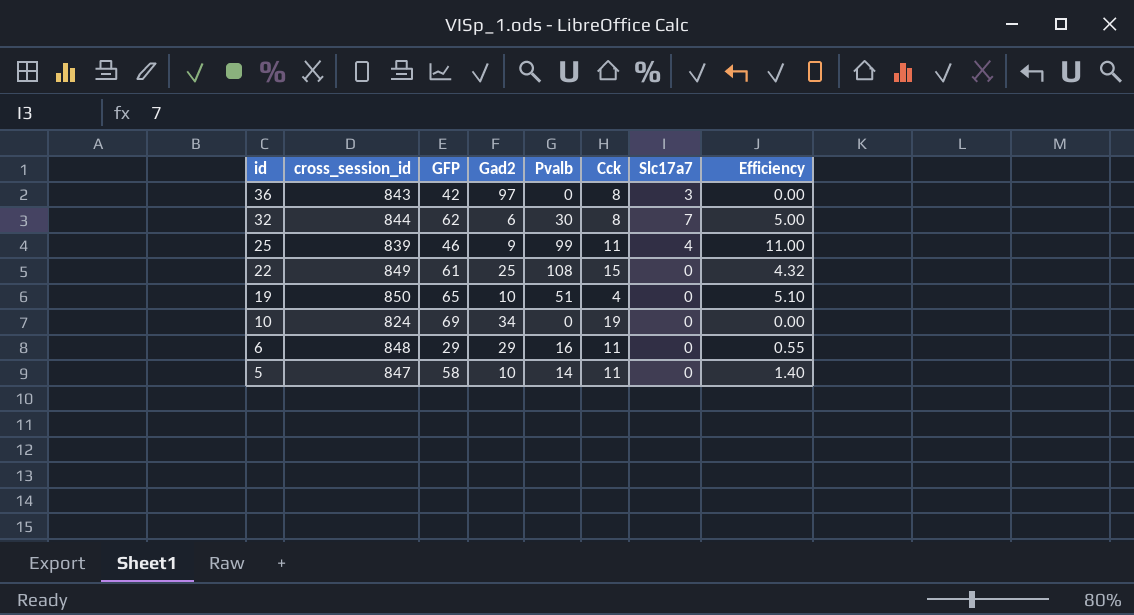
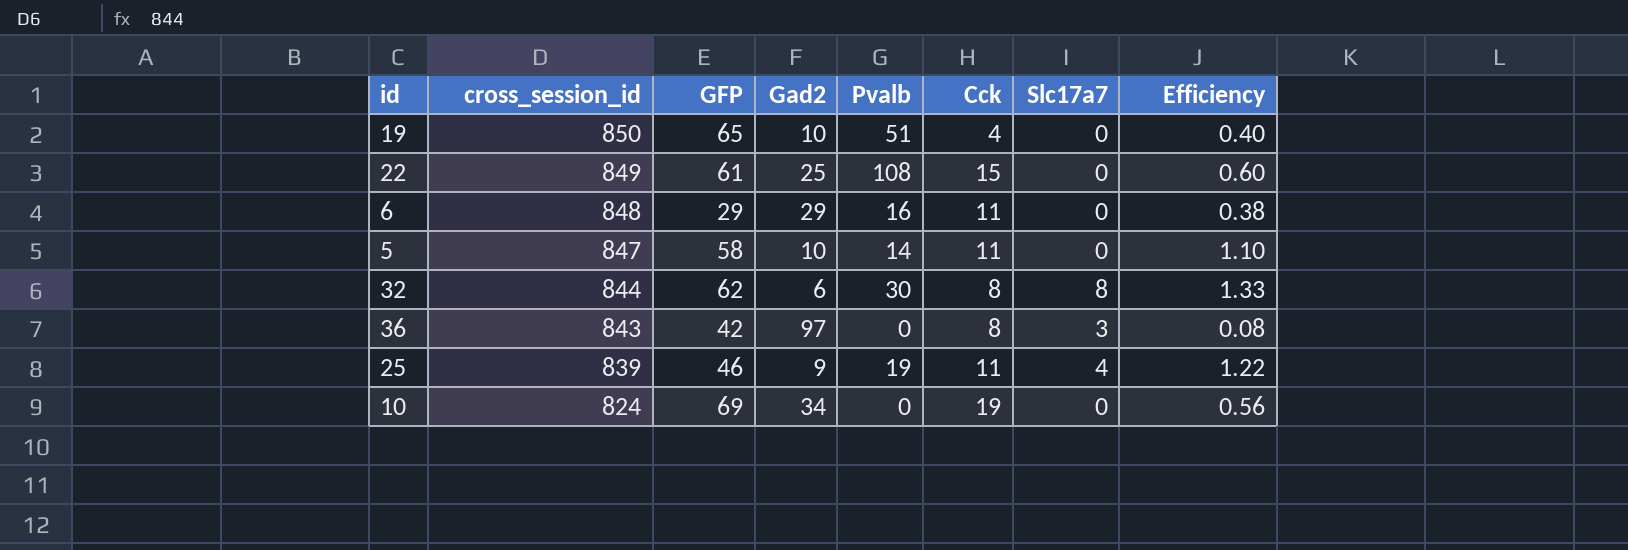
row order: id descending -> cross_session_id descending
column Efficiency | formula: [Pvalb] / [Gad2] -> [Cck] / [Gad2]
32 | Slc17a7: 7 -> 8
25 | Pvalb: 99 -> 19

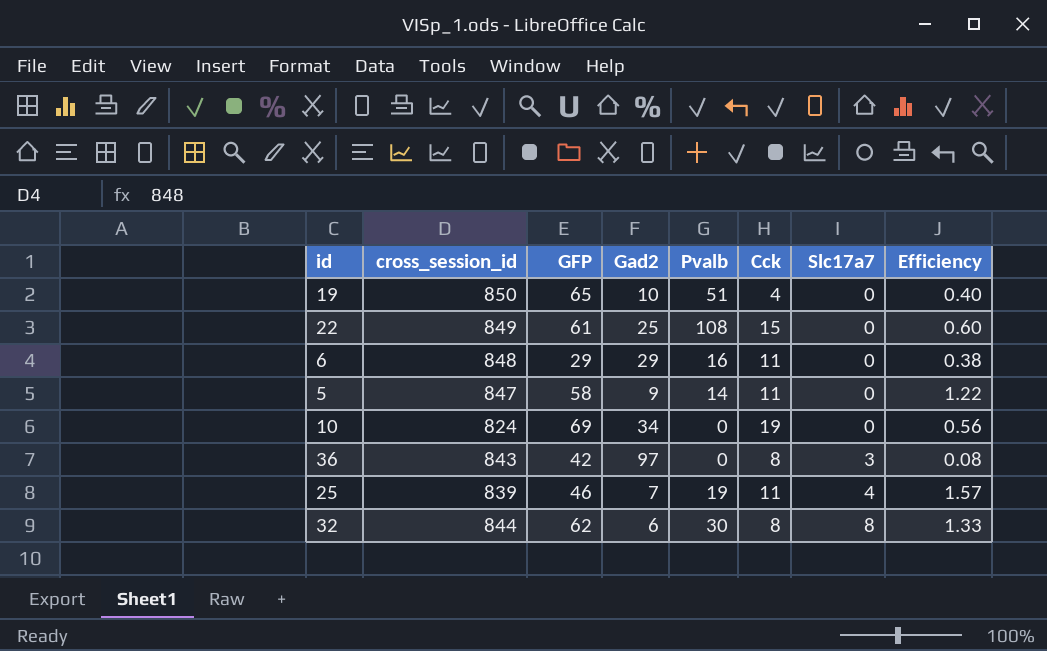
row order: cross_session_id descending -> Slc17a7 ascending
5 | Gad2: 10 -> 9
5 | Efficiency: 1.10 -> 1.22
25 | Gad2: 9 -> 7
25 | Efficiency: 1.22 -> 1.57

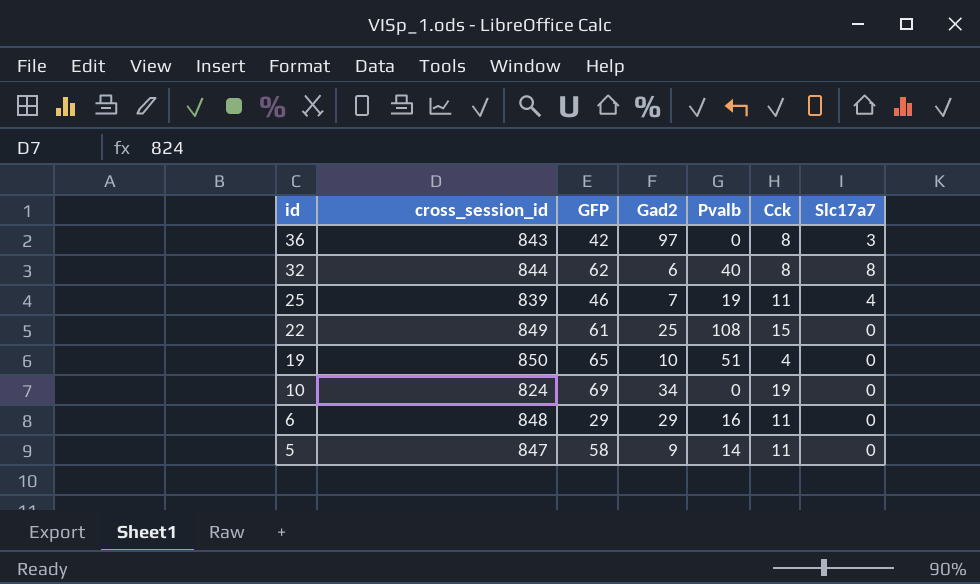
row order: Slc17a7 ascending -> id descending
column Efficiency | formula: [Cck] / [Gad2] -> none
32 | Pvalb: 30 -> 40

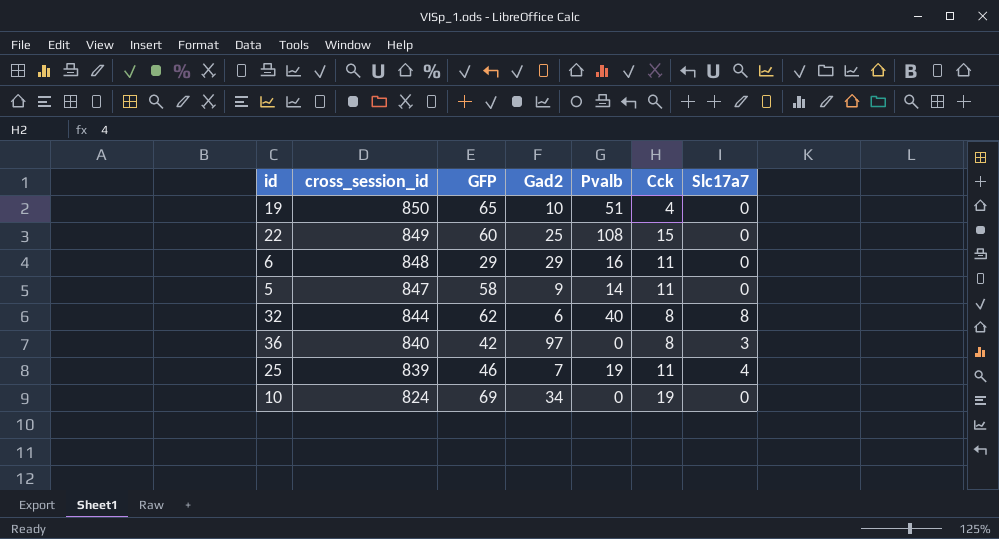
row order: id descending -> cross_session_id descending
22 | GFP: 61 -> 60
36 | cross_session_id: 843 -> 840

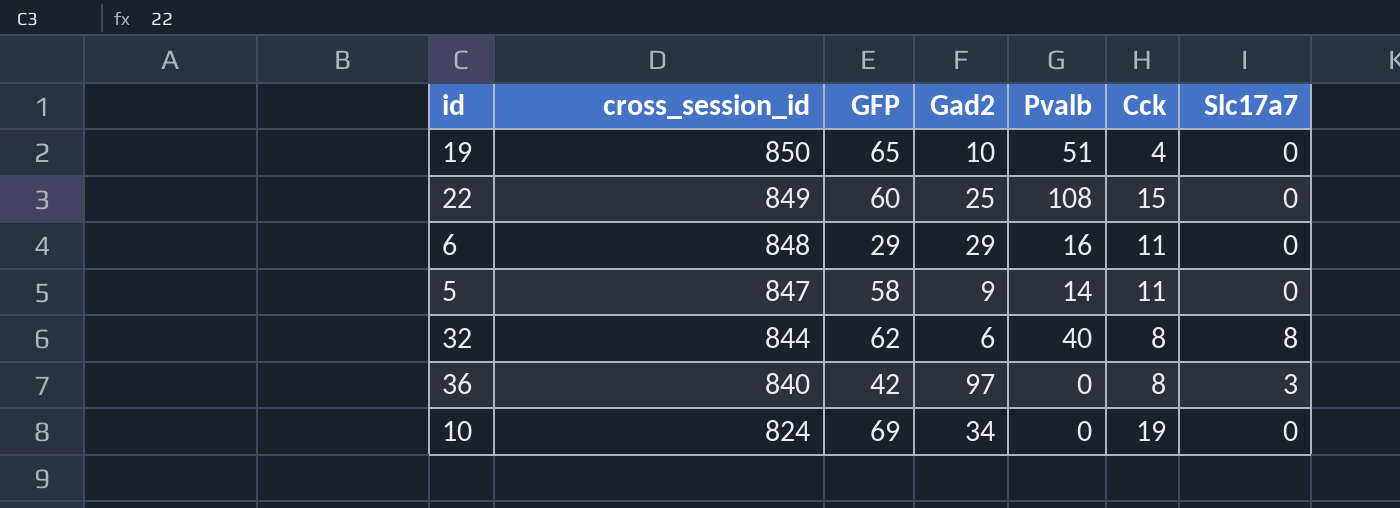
row 25: 839 | 46 | 7 | 19 | 11 | 4 -> none

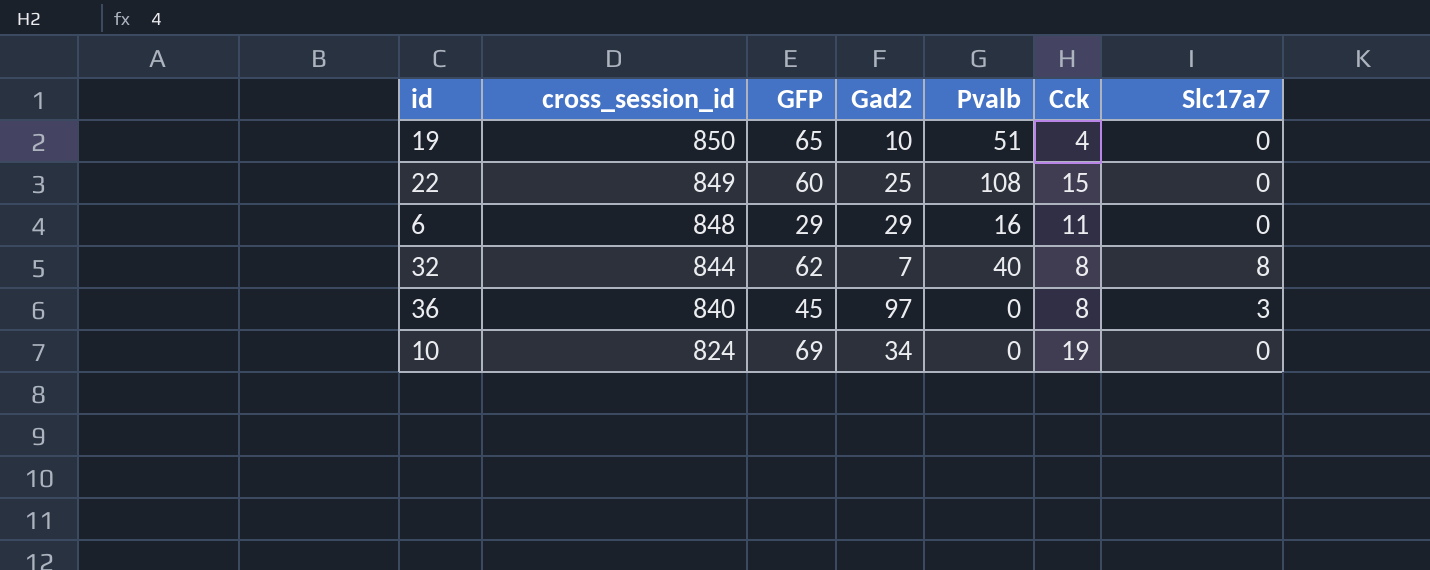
row 5: 847 | 58 | 9 | 14 | 11 | 0 -> none
32 | Gad2: 6 -> 7
36 | GFP: 42 -> 45

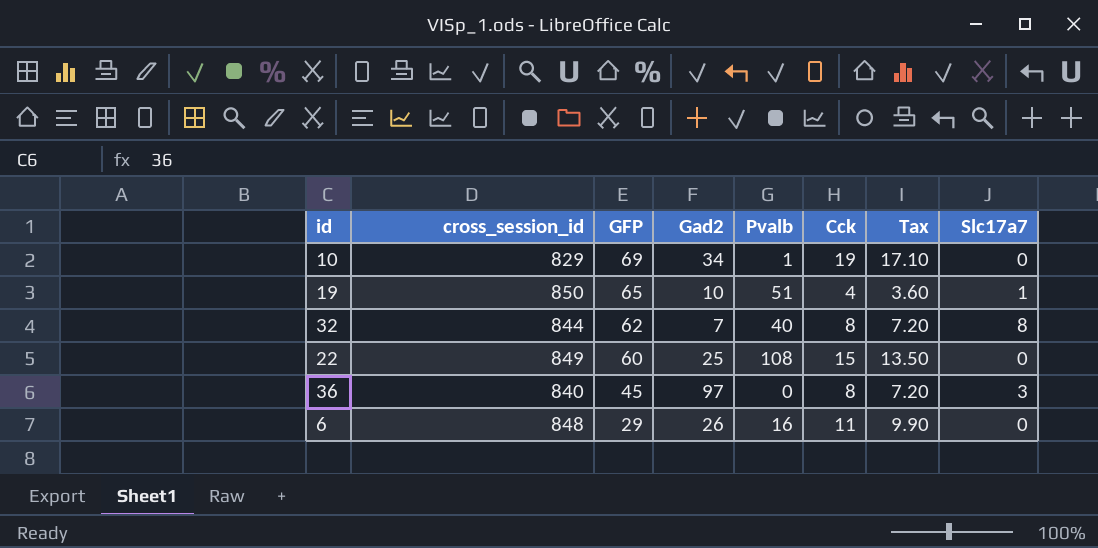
row order: cross_session_id descending -> GFP descending
column Tax | formula: none -> [Cck] * 0.9
10 | cross_session_id: 824 -> 829
10 | Pvalb: 0 -> 1
19 | Slc17a7: 0 -> 1
6 | Gad2: 29 -> 26

